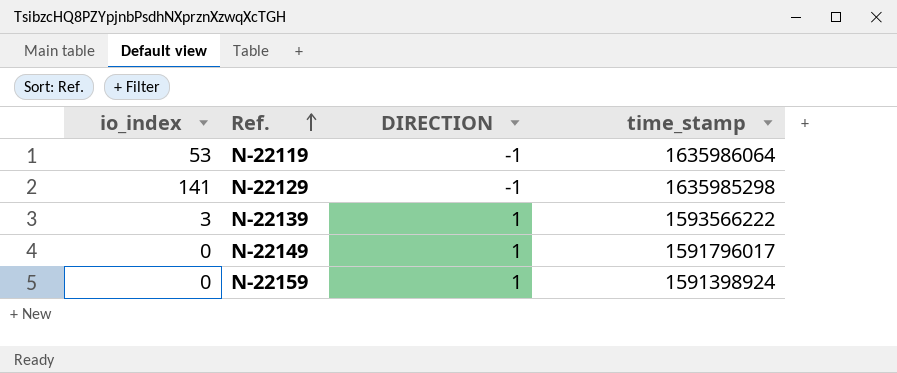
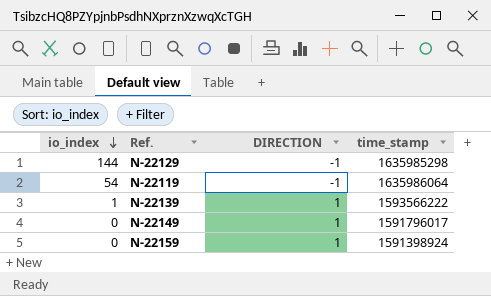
row order: Ref. ascending -> io_index descending
N-22129 | io_index: 141 -> 144
N-22119 | io_index: 53 -> 54
N-22139 | io_index: 3 -> 1

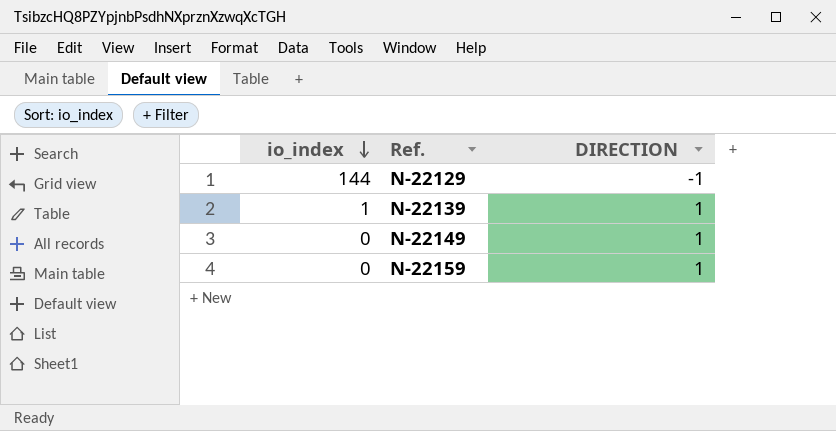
column time_stamp | position: 4 -> none
row N-22119: 54 | -1 | 1635986064 -> none

